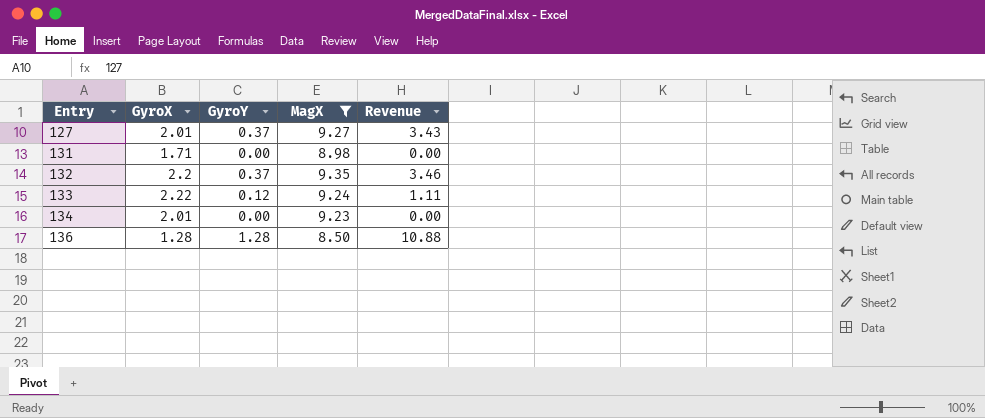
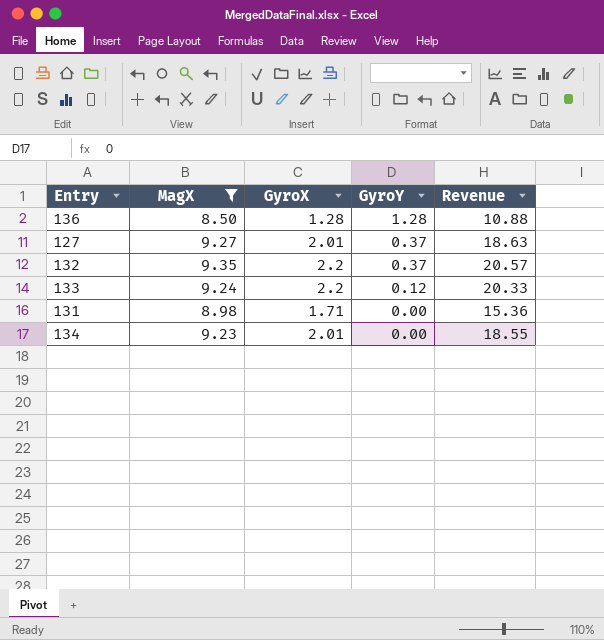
row order: Entry ascending -> GyroY descending
column MagX | position: 4 -> 2
column Revenue | formula: [GyroY] * [MagX] -> [MagX] * [GyroX]
133 | GyroX: 2.22 -> 2.2

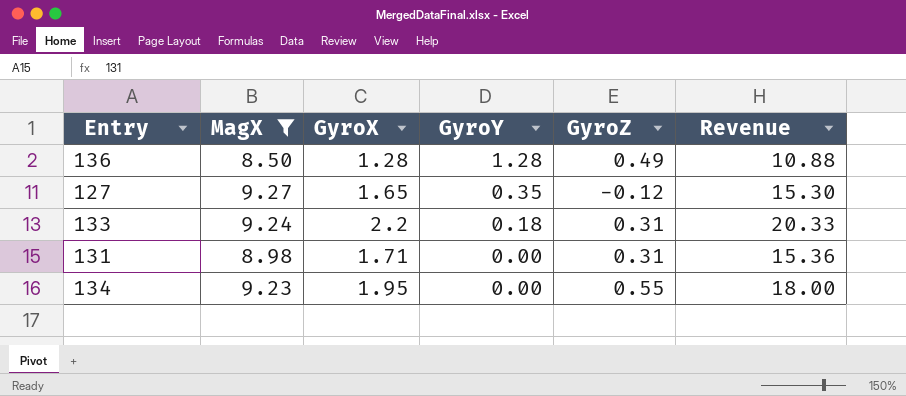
column GyroZ | position: none -> 5
row 132: 9.35 | 2.2 | 0.37 | 20.57 -> none
127 | GyroX: 2.01 -> 1.65
127 | GyroY: 0.37 -> 0.35
127 | Revenue: 18.63 -> 15.30
133 | GyroY: 0.12 -> 0.18
134 | GyroX: 2.01 -> 1.95
134 | Revenue: 18.55 -> 18.00

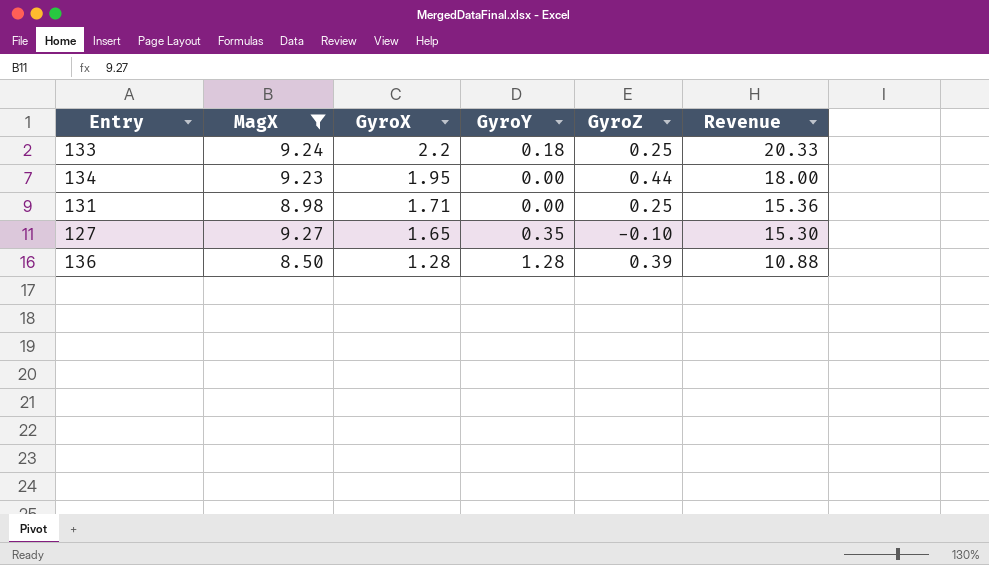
row order: GyroY descending -> GyroX descending
133 | GyroZ: 0.31 -> 0.25
134 | GyroZ: 0.55 -> 0.44
131 | GyroZ: 0.31 -> 0.25
127 | GyroZ: -0.12 -> -0.10
136 | GyroZ: 0.49 -> 0.39

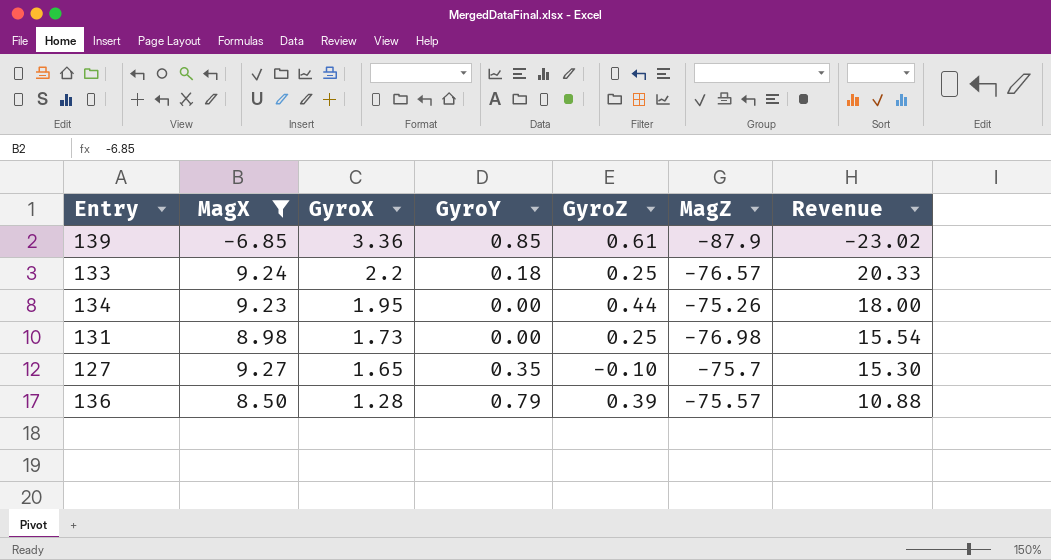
column MagZ | position: none -> 6
row 139: none -> -6.85 | 3.36 | 0.85 | 0.61 | -87.9 | -23.02
131 | GyroX: 1.71 -> 1.73
131 | Revenue: 15.36 -> 15.54
136 | GyroY: 1.28 -> 0.79

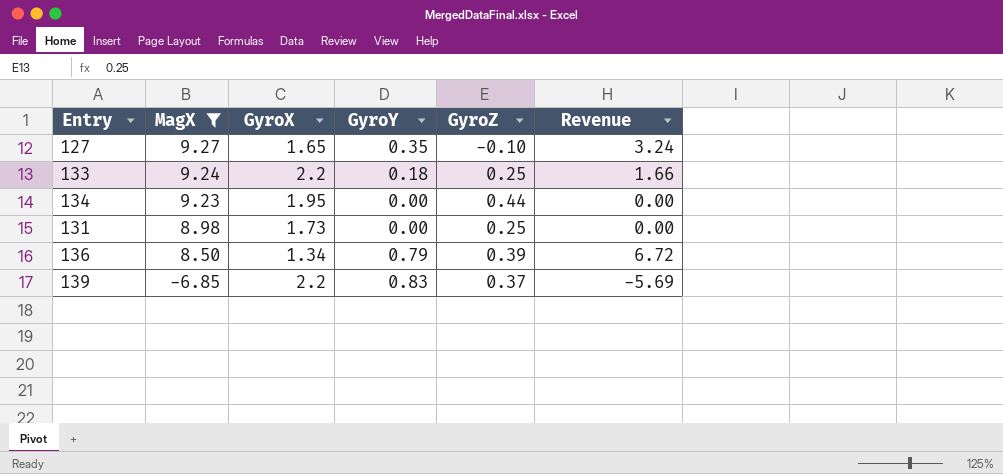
row order: GyroX descending -> MagX descending
column MagZ | position: 6 -> none
column Revenue | formula: [MagX] * [GyroX] -> [MagX] * [GyroY]
136 | GyroX: 1.28 -> 1.34
139 | GyroX: 3.36 -> 2.2
139 | GyroY: 0.85 -> 0.83
139 | GyroZ: 0.61 -> 0.37

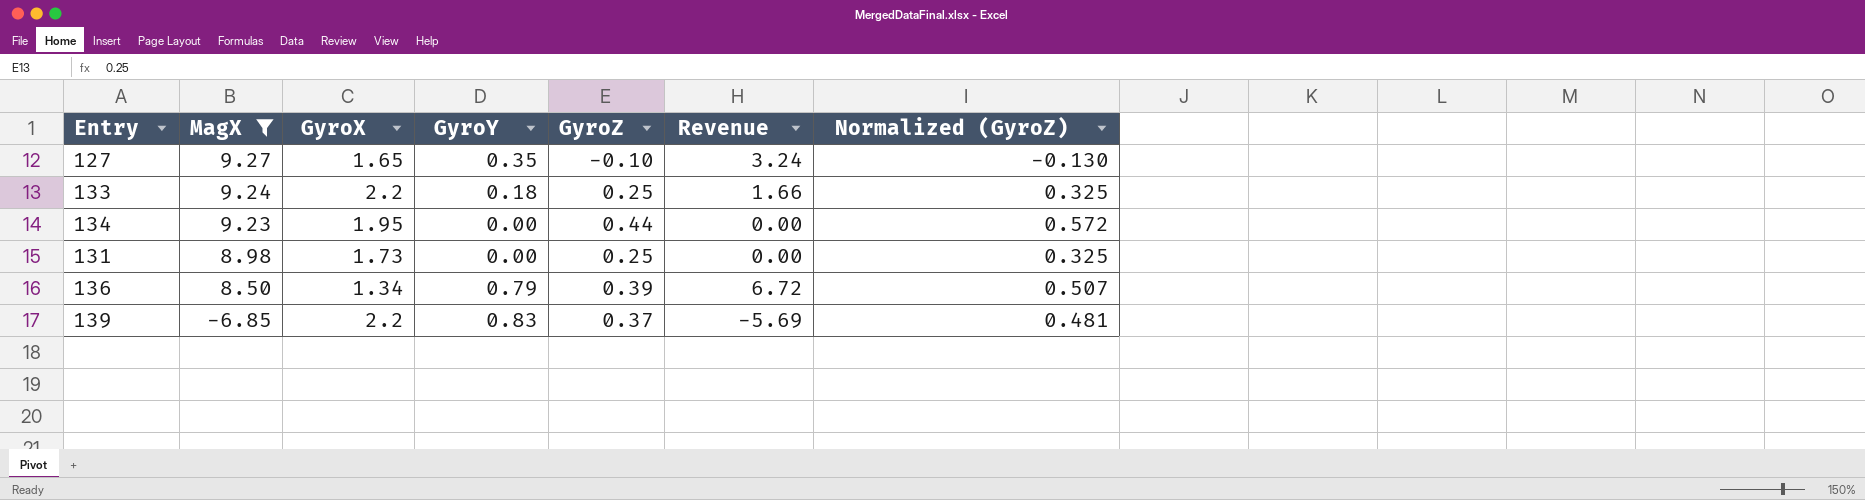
column Normalized (GyroZ) | formula: none -> [GyroZ] * 1.3

